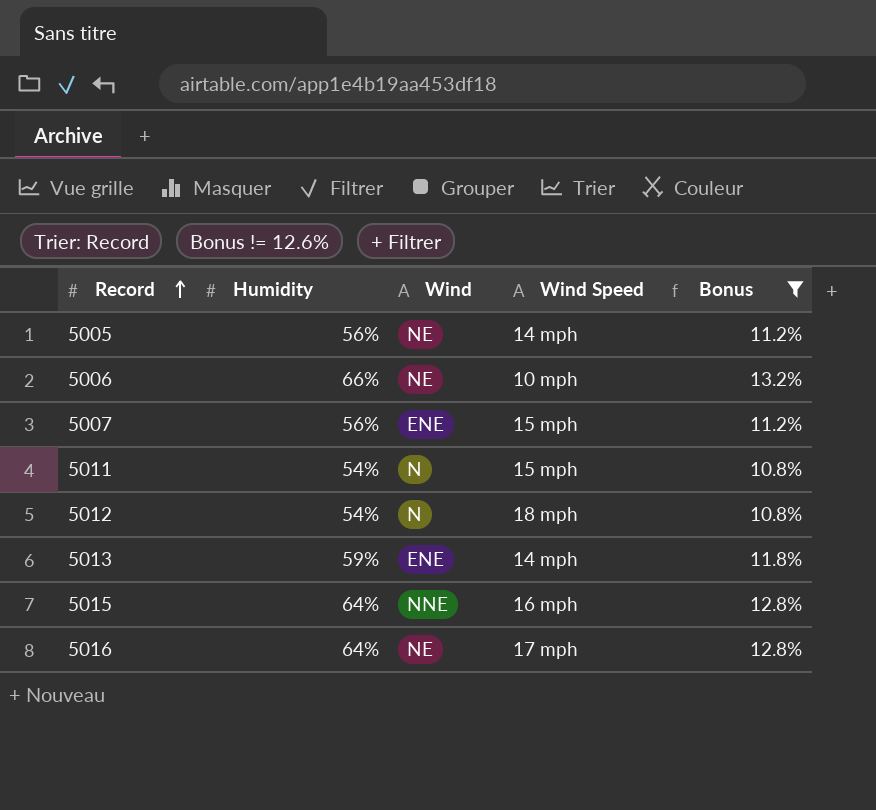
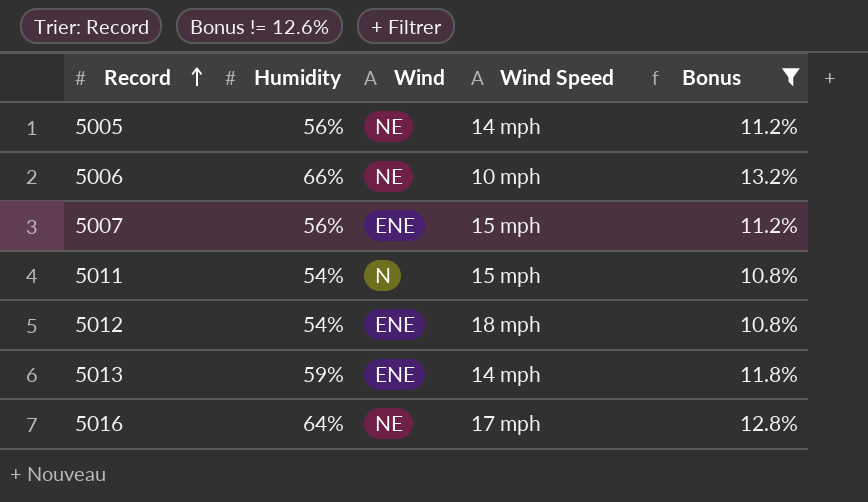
row 5015: 64% | NNE | 16 mph | 12.8% -> none
5012 | Wind: N -> ENE

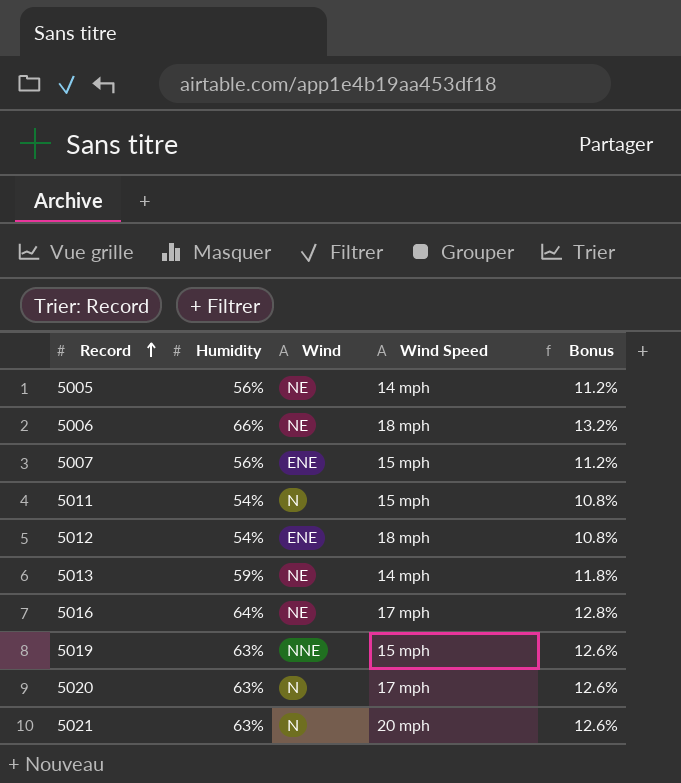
filter: Bonus != 12.6% -> none
5006 | Wind Speed: 10 mph -> 18 mph
5013 | Wind: ENE -> NE

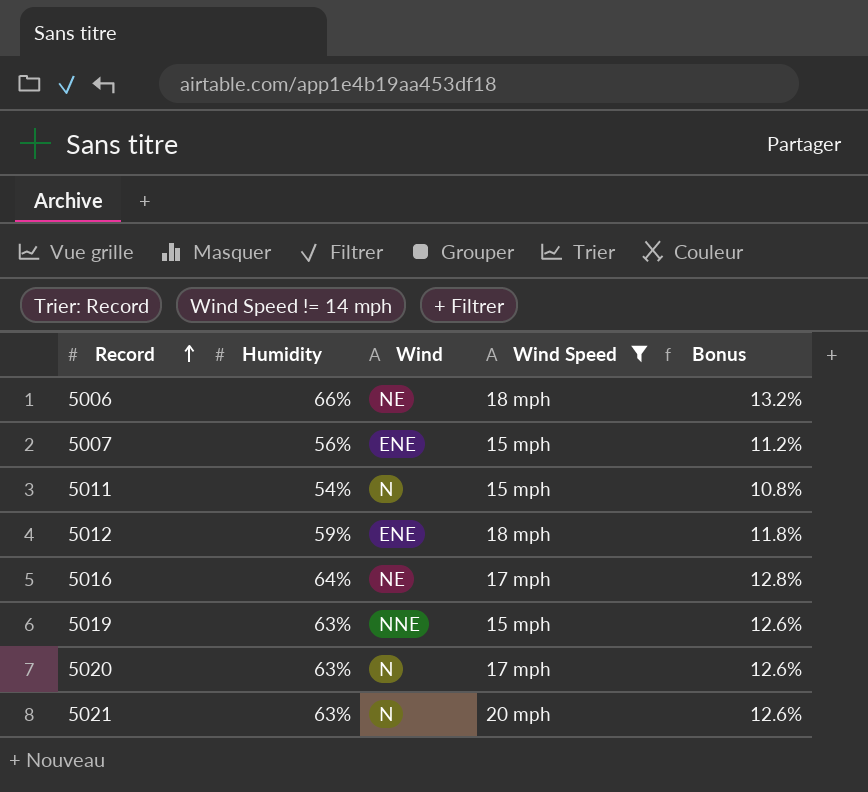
filter: none -> Wind Speed != 14 mph
5012 | Humidity: 54% -> 59%
5012 | Bonus: 10.8% -> 11.8%

